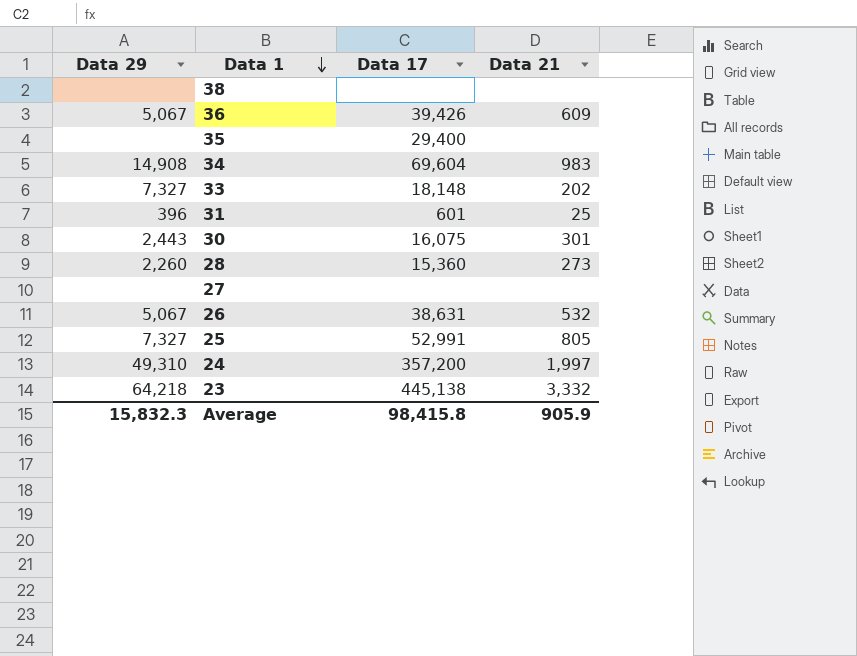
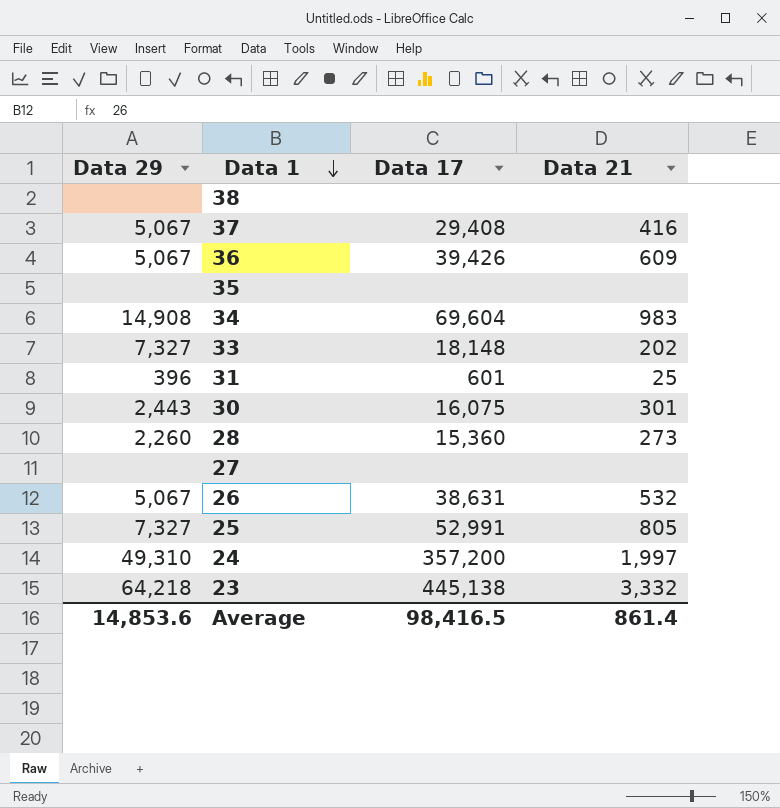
row 37: none -> 5,067 | 29,408 | 416
35 | Data 17: 29,400 -> none
Average | Data 29: 15,832.3 -> 14,853.6
Average | Data 17: 98,415.8 -> 98,416.5
Average | Data 21: 905.9 -> 861.4

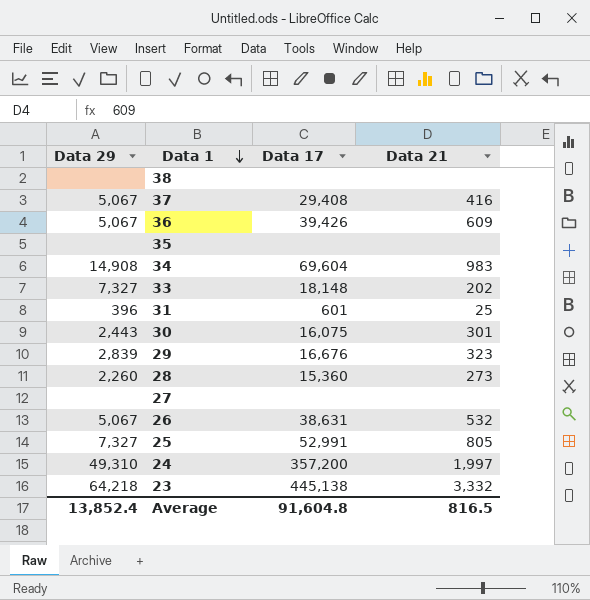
row 29: none -> 2,839 | 16,676 | 323
Average | Data 29: 14,853.6 -> 13,852.4
Average | Data 17: 98,416.5 -> 91,604.8
Average | Data 21: 861.4 -> 816.5

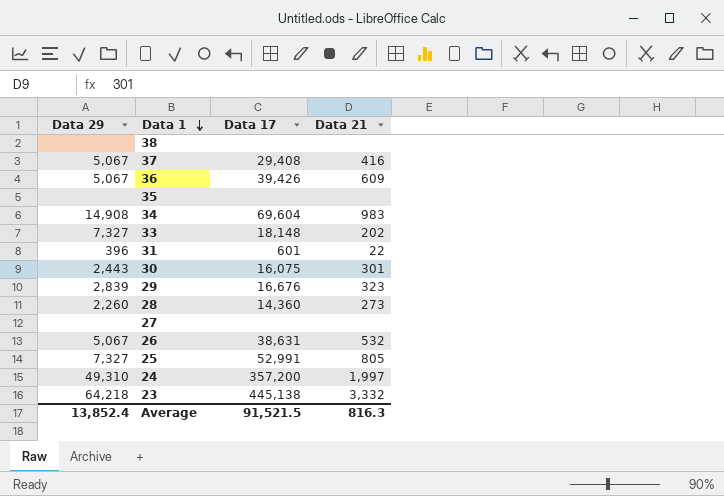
31 | Data 21: 25 -> 22
28 | Data 17: 15,360 -> 14,360
Average | Data 17: 91,604.8 -> 91,521.5
Average | Data 21: 816.5 -> 816.3

